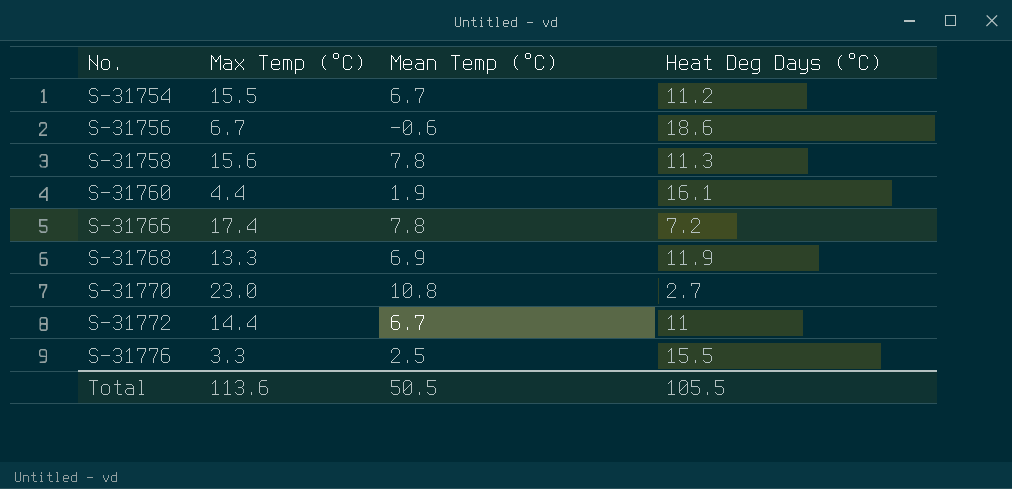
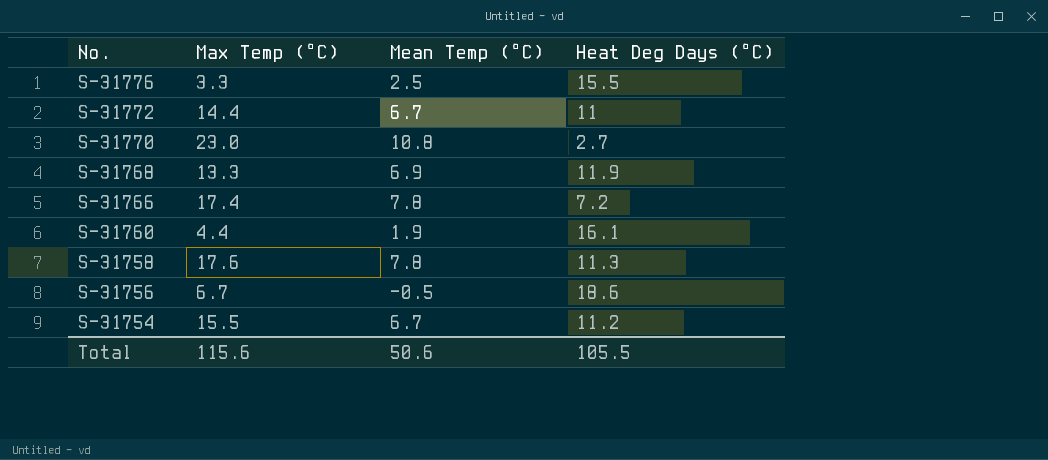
row order: No. ascending -> No. descending
S-31758 | Max Temp (°C): 15.6 -> 17.6
S-31756 | Mean Temp (°C): -0.6 -> -0.5
Total | Max Temp (°C): 113.6 -> 115.6
Total | Mean Temp (°C): 50.5 -> 50.6

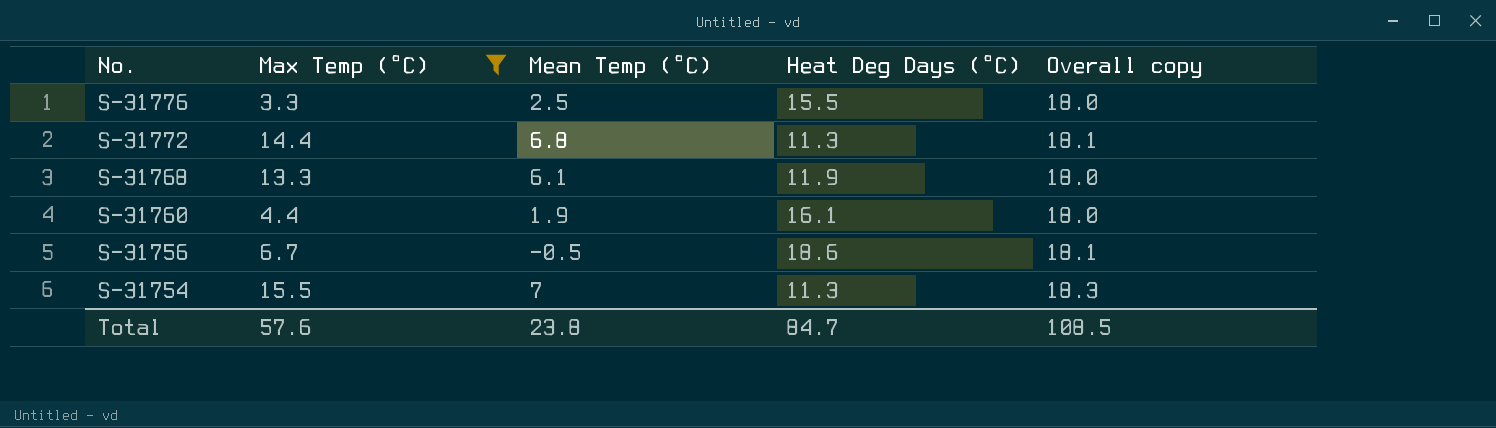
filter: none -> Max Temp (°C) <= 15.5
column Overall copy | formula: none -> [Mean Temp (°C)] + [Heat Deg Days (°C)]
S-31772 | Mean Temp (°C): 6.7 -> 6.8
S-31772 | Heat Deg Days (°C): 11 -> 11.3
S-31768 | Mean Temp (°C): 6.9 -> 6.1
S-31754 | Mean Temp (°C): 6.7 -> 7
S-31754 | Heat Deg Days (°C): 11.2 -> 11.3
Total | Max Temp (°C): 115.6 -> 57.6
Total | Mean Temp (°C): 50.6 -> 23.8
Total | Heat Deg Days (°C): 105.5 -> 84.7

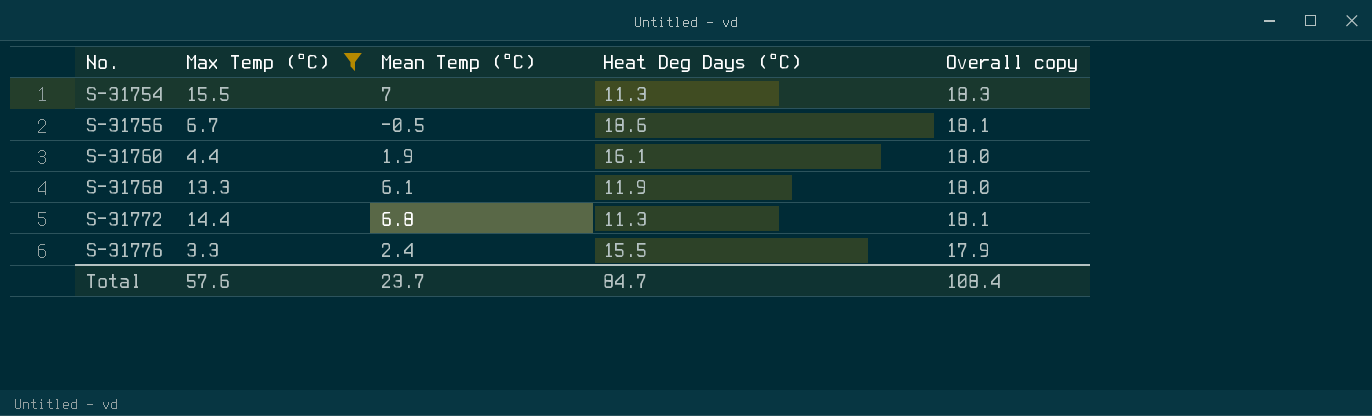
row order: No. descending -> No. ascending
S-31776 | Mean Temp (°C): 2.5 -> 2.4
S-31776 | Overall copy: 18.0 -> 17.9
Total | Mean Temp (°C): 23.8 -> 23.7
Total | Overall copy: 108.5 -> 108.4

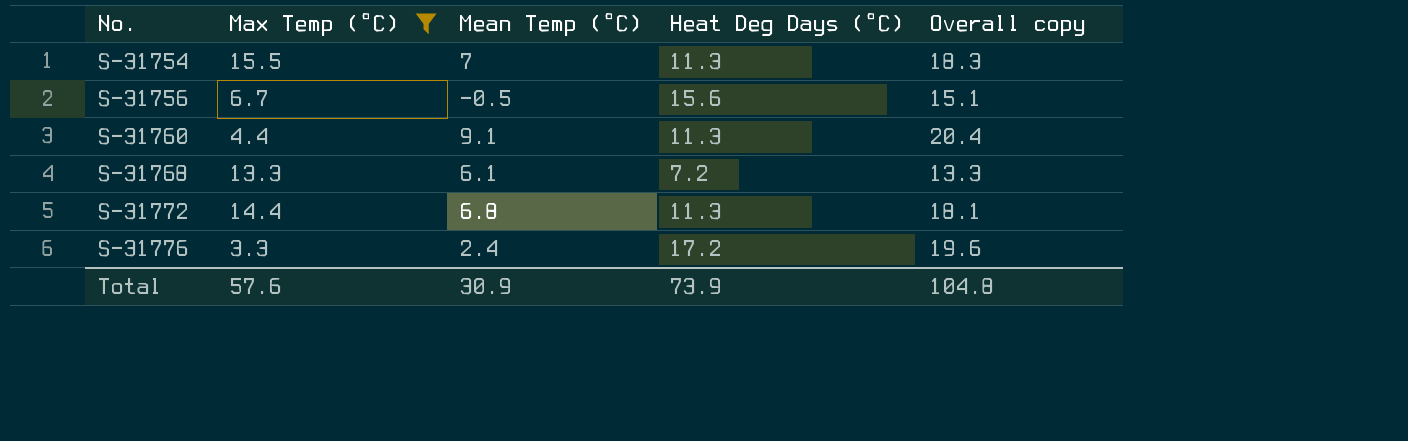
S-31756 | Heat Deg Days (°C): 18.6 -> 15.6
S-31756 | Overall copy: 18.1 -> 15.1
S-31760 | Mean Temp (°C): 1.9 -> 9.1
S-31760 | Heat Deg Days (°C): 16.1 -> 11.3
S-31760 | Overall copy: 18.0 -> 20.4
S-31768 | Heat Deg Days (°C): 11.9 -> 7.2
S-31768 | Overall copy: 18.0 -> 13.3
S-31776 | Heat Deg Days (°C): 15.5 -> 17.2
S-31776 | Overall copy: 17.9 -> 19.6
Total | Mean Temp (°C): 23.7 -> 30.9
Total | Heat Deg Days (°C): 84.7 -> 73.9
Total | Overall copy: 108.4 -> 104.8

